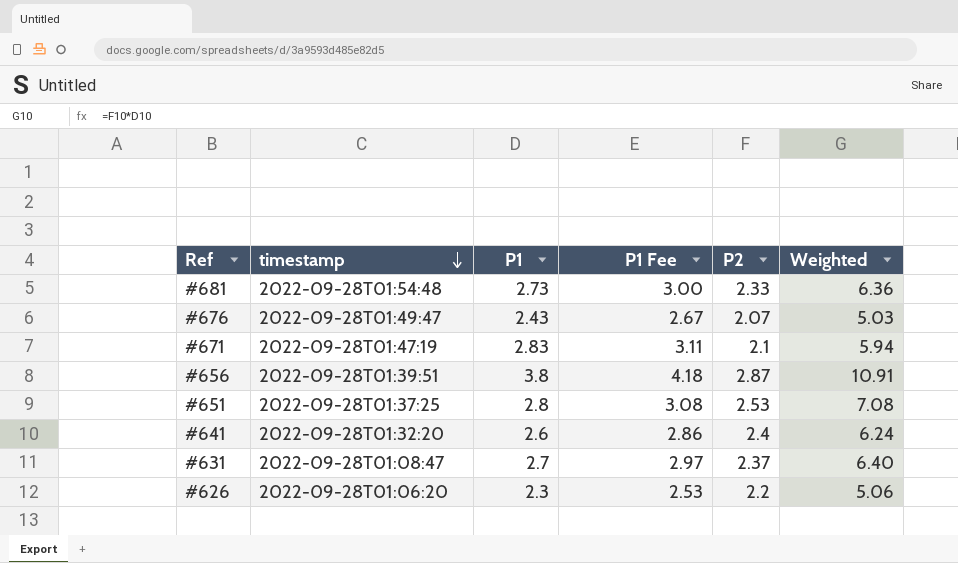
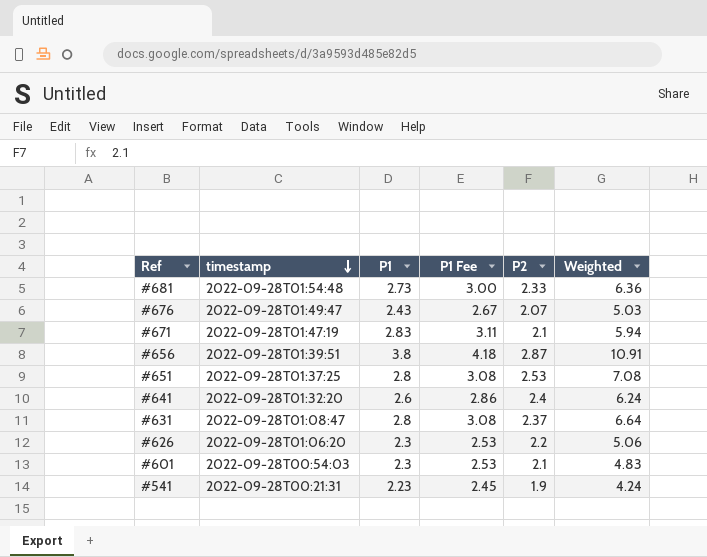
#631 | P1: 2.7 -> 2.8
#631 | P1 Fee: 2.97 -> 3.08
#631 | Weighted: 6.40 -> 6.64
row #601: none -> 2022-09-28T00:54:03 | 2.3 | 2.53 | 2.1 | 4.83
row #541: none -> 2022-09-28T00:21:31 | 2.23 | 2.45 | 1.9 | 4.24

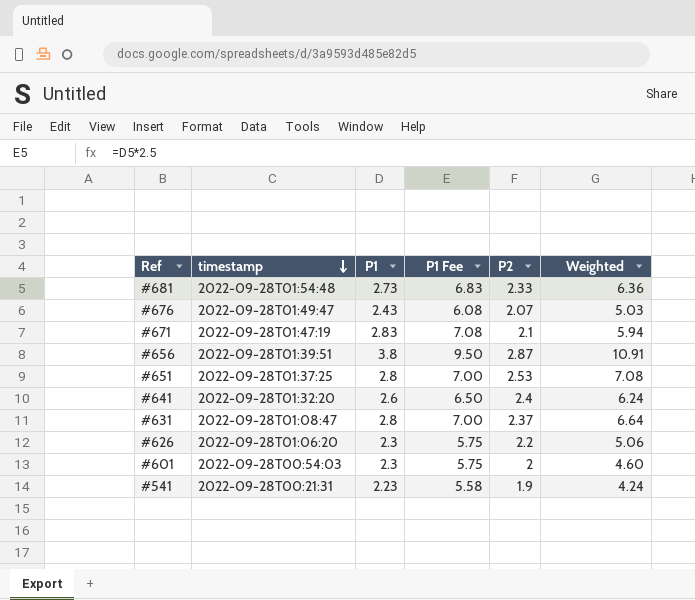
column P1 Fee | formula: [P1] * 1.1 -> [P1] * 2.5
#601 | P2: 2.1 -> 2
#601 | Weighted: 4.83 -> 4.60

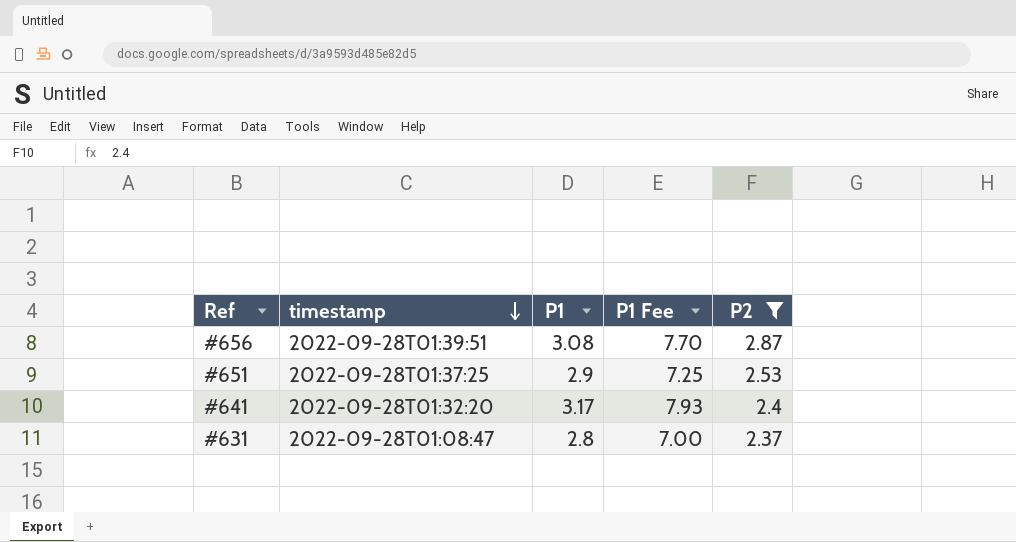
filter: none -> P2 >= 2.37
column Weighted | formula: [P1] * [P2] -> none
#656 | P1: 3.8 -> 3.08
#656 | P1 Fee: 9.50 -> 7.70
#651 | P1: 2.8 -> 2.9
#651 | P1 Fee: 7.00 -> 7.25
#641 | P1: 2.6 -> 3.17
#641 | P1 Fee: 6.50 -> 7.93

